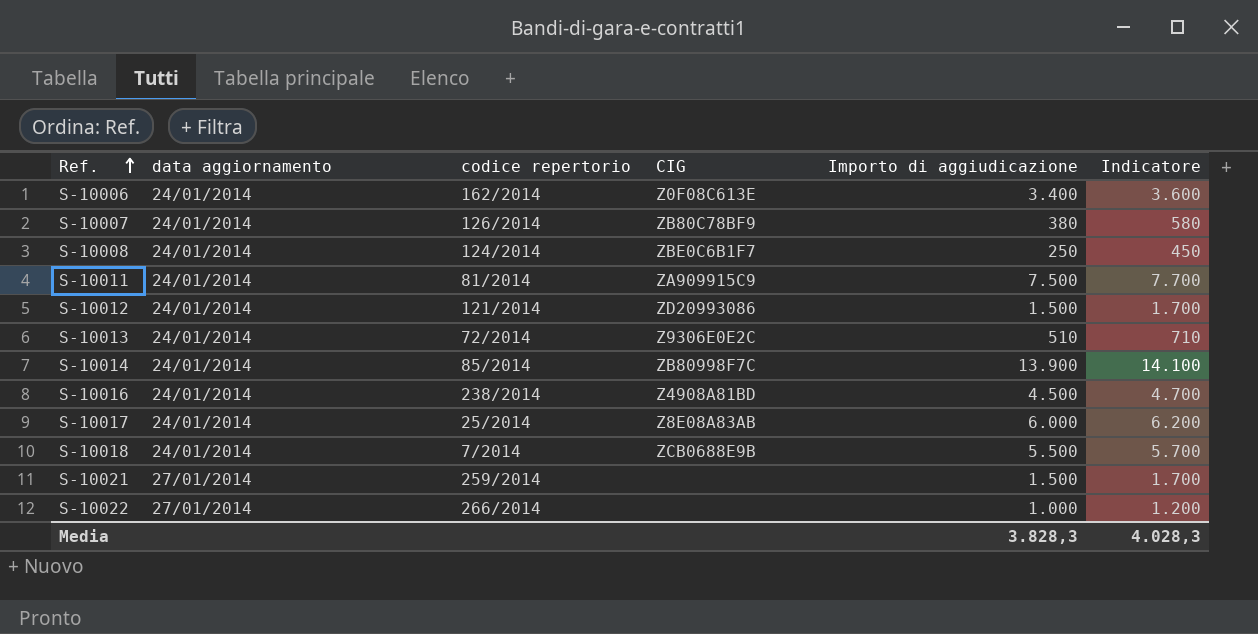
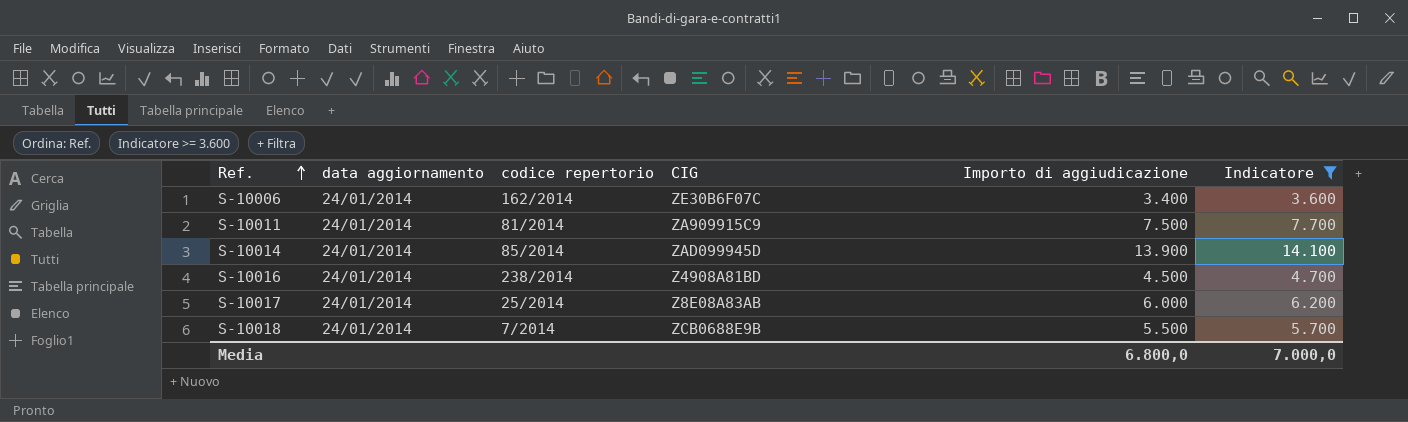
filter: none -> Indicatore >= 3.600
S-10006 | CIG: Z0F08C613E -> ZE30B6F07C
S-10014 | CIG: ZB80998F7C -> ZAD099945D
Media | Importo di aggiudicazione: 3.828,3 -> 6.800,0
Media | Indicatore: 4.028,3 -> 7.000,0

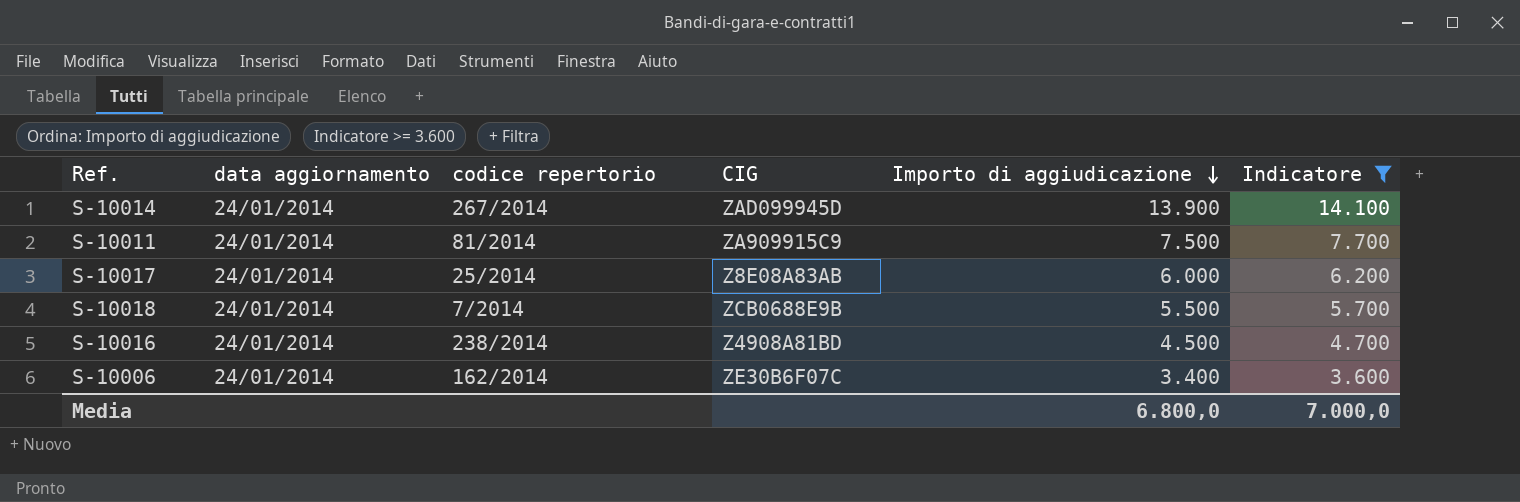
row order: Ref. ascending -> Importo di aggiudicazione descending
S-10014 | codice repertorio: 85/2014 -> 267/2014

